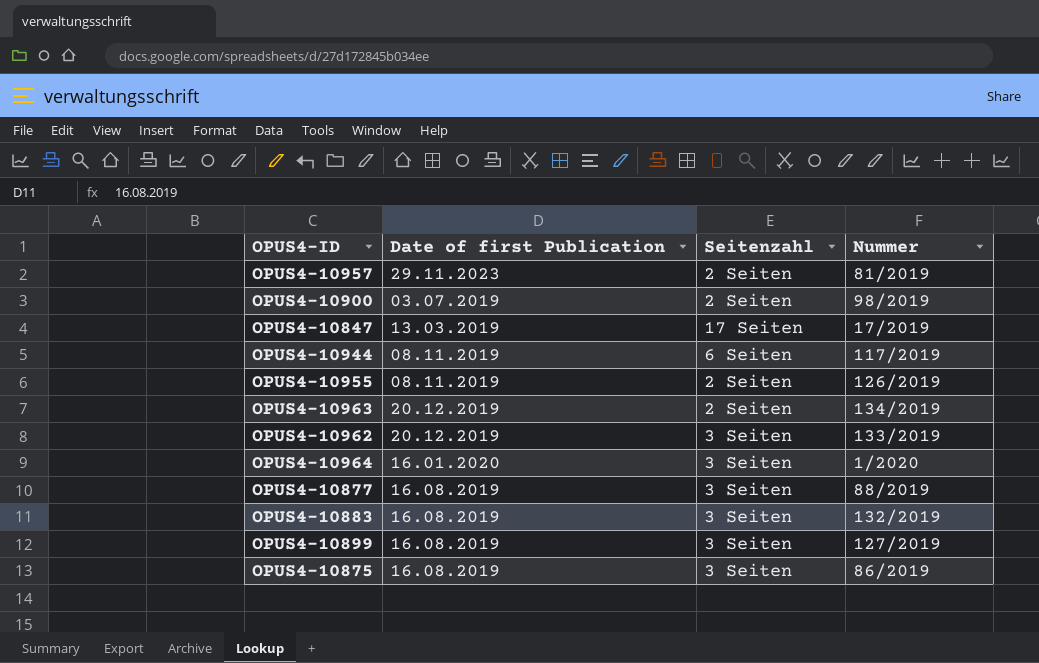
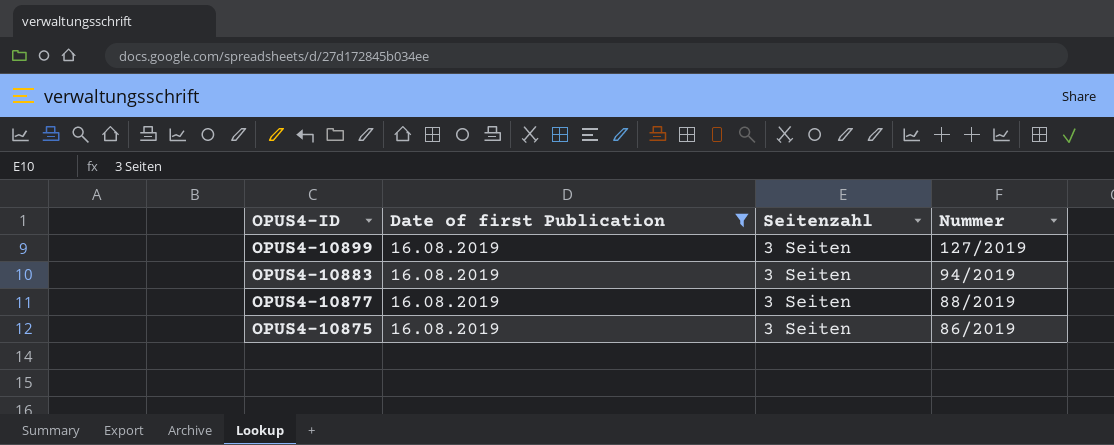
filter: none -> Date of first Publication = 16.08.2019
row order: none -> OPUS4-ID descending
OPUS4-10883 | Nummer: 132/2019 -> 94/2019

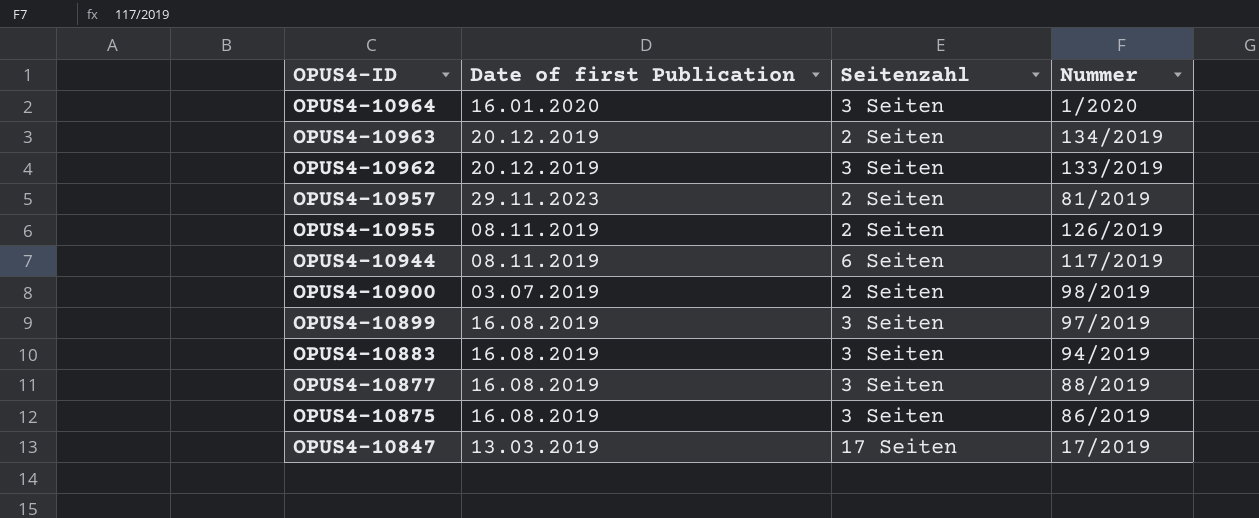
filter: Date of first Publication = 16.08.2019 -> none
OPUS4-10899 | Nummer: 127/2019 -> 97/2019

